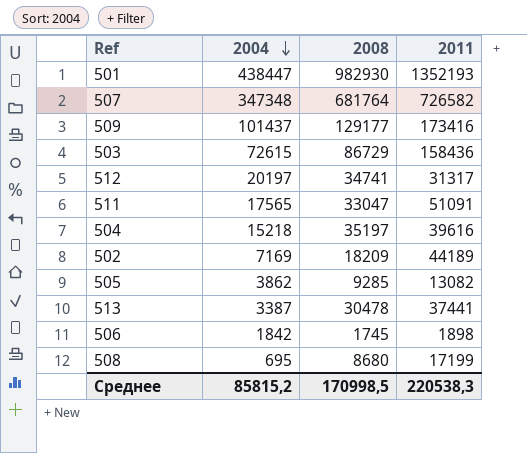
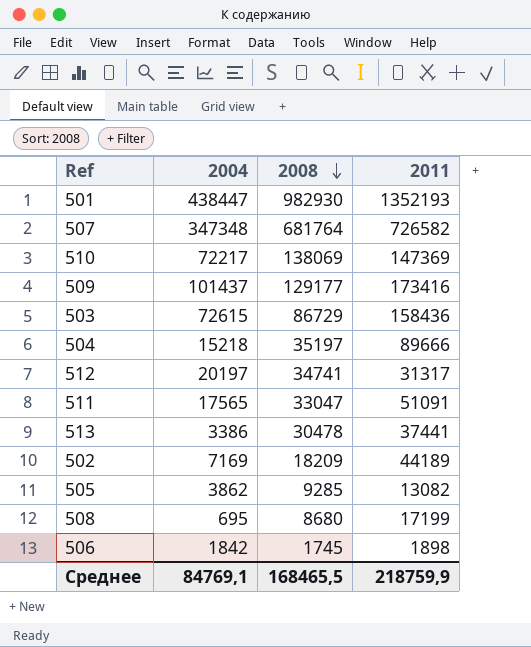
row order: 2004 descending -> 2008 descending
row 510: none -> 72217 | 138069 | 147369
504 | 2011: 39616 -> 89666
513 | 2004: 3387 -> 3386
Среднее | 2004: 85815,2 -> 84769,1
Среднее | 2008: 170998,5 -> 168465,5
Среднее | 2011: 220538,3 -> 218759,9

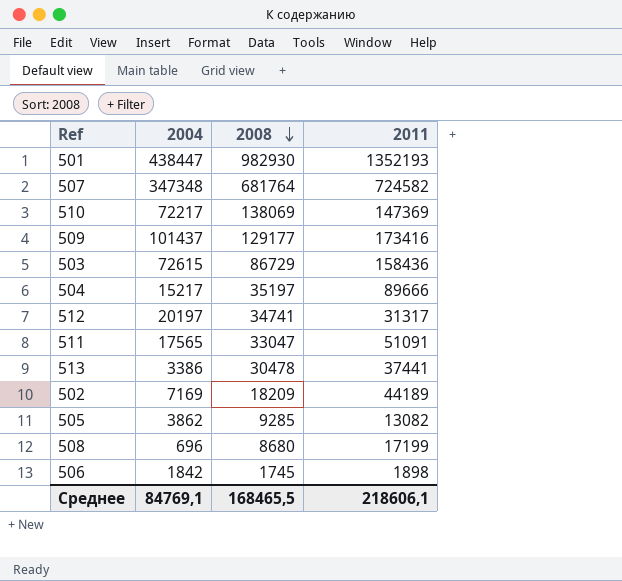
507 | 2011: 726582 -> 724582
504 | 2004: 15218 -> 15217
508 | 2004: 695 -> 696
Среднее | 2011: 218759,9 -> 218606,1

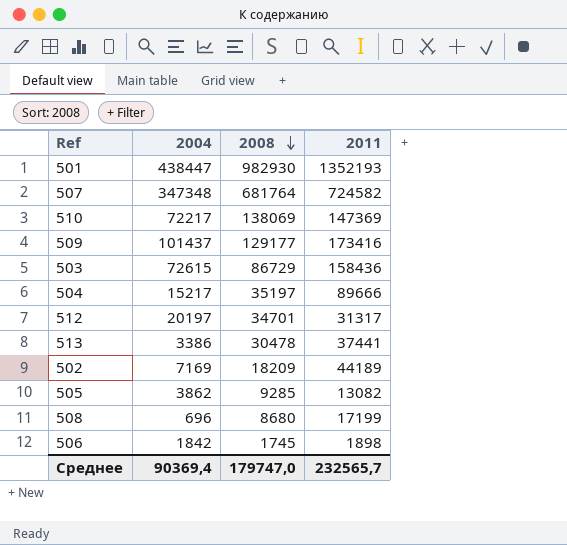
row 511: 17565 | 33047 | 51091 -> none
512 | 2008: 34741 -> 34701
Среднее | 2004: 84769,1 -> 90369,4
Среднее | 2008: 168465,5 -> 179747,0
Среднее | 2011: 218606,1 -> 232565,7

